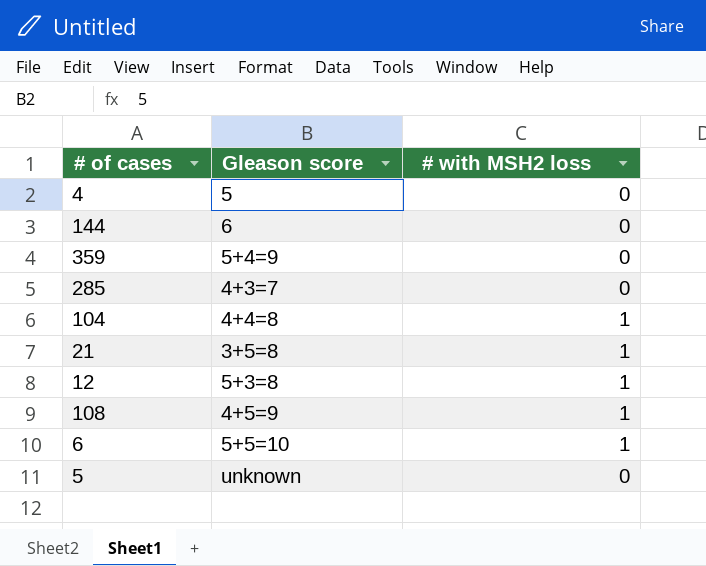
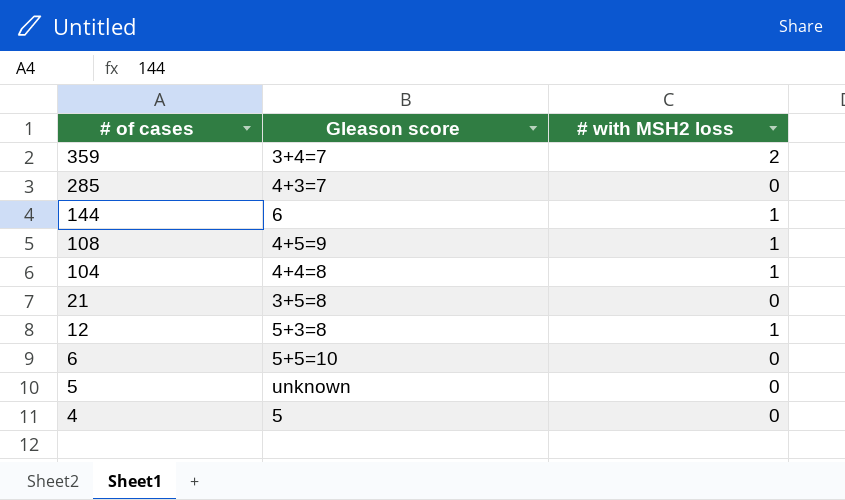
row order: none -> # of cases descending
359 | Gleason score: 5+4=9 -> 3+4=7
359 | # with MSH2 loss: 0 -> 2
144 | # with MSH2 loss: 0 -> 1
21 | # with MSH2 loss: 1 -> 0
6 | # with MSH2 loss: 1 -> 0

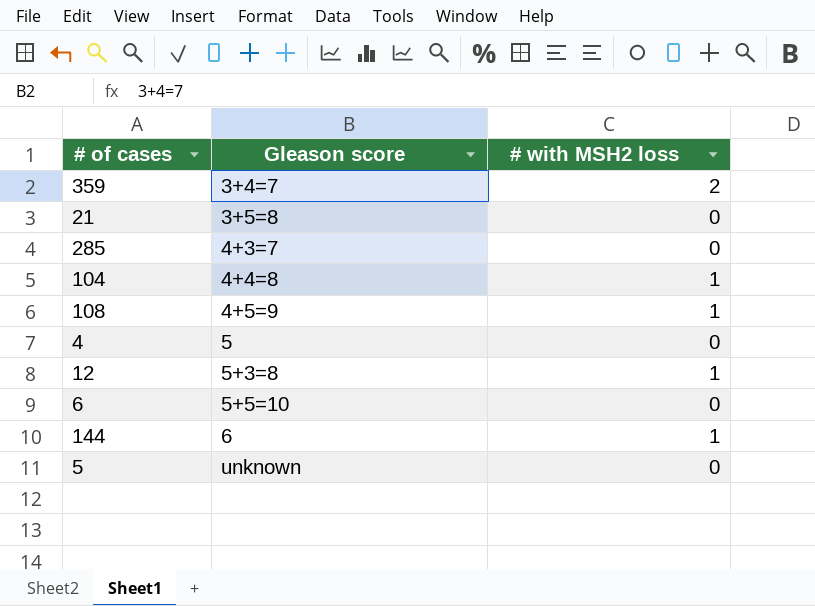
row order: # of cases descending -> Gleason score ascending

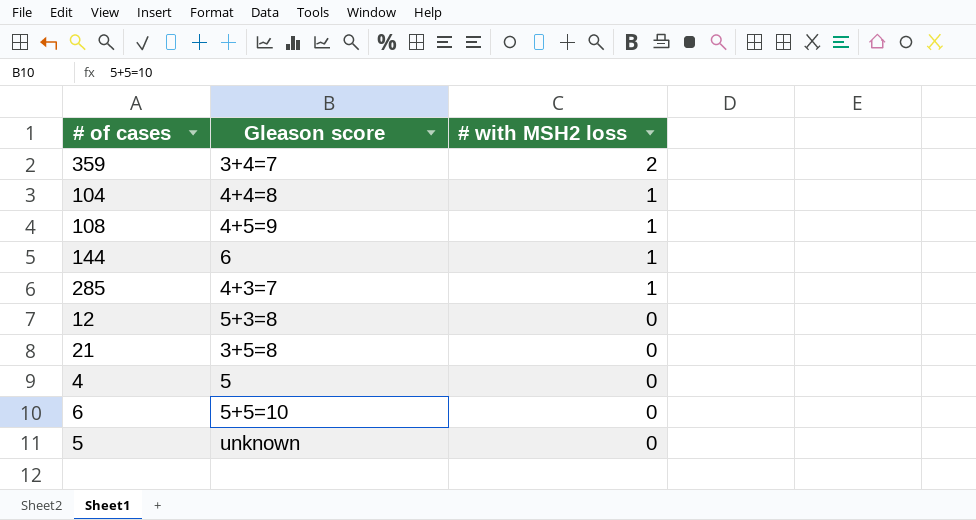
row order: Gleason score ascending -> # with MSH2 loss descending
285 | # with MSH2 loss: 0 -> 1
12 | # with MSH2 loss: 1 -> 0

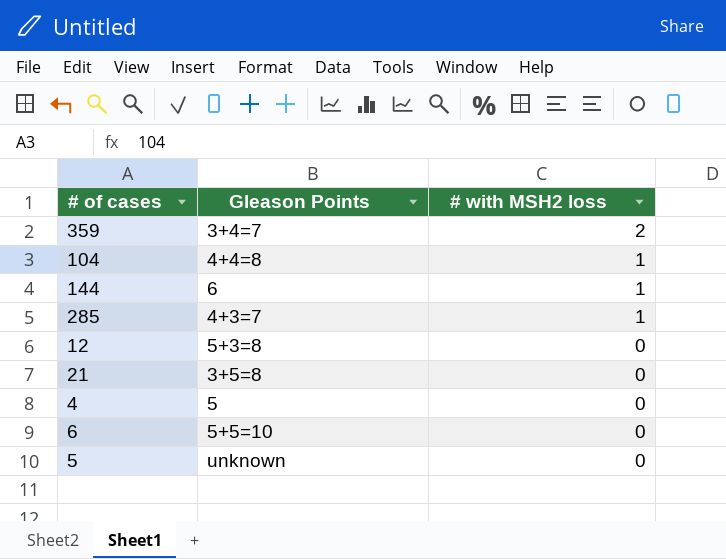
column name: Gleason score -> Gleason Points
row 108: 4+5=9 | 1 -> none

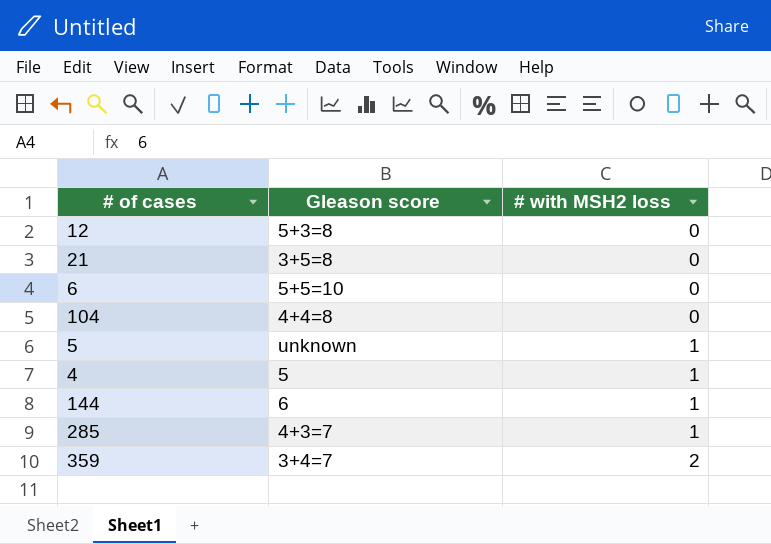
row order: # with MSH2 loss descending -> # with MSH2 loss ascending
column name: Gleason Points -> Gleason score
104 | # with MSH2 loss: 1 -> 0
5 | # with MSH2 loss: 0 -> 1
4 | # with MSH2 loss: 0 -> 1

